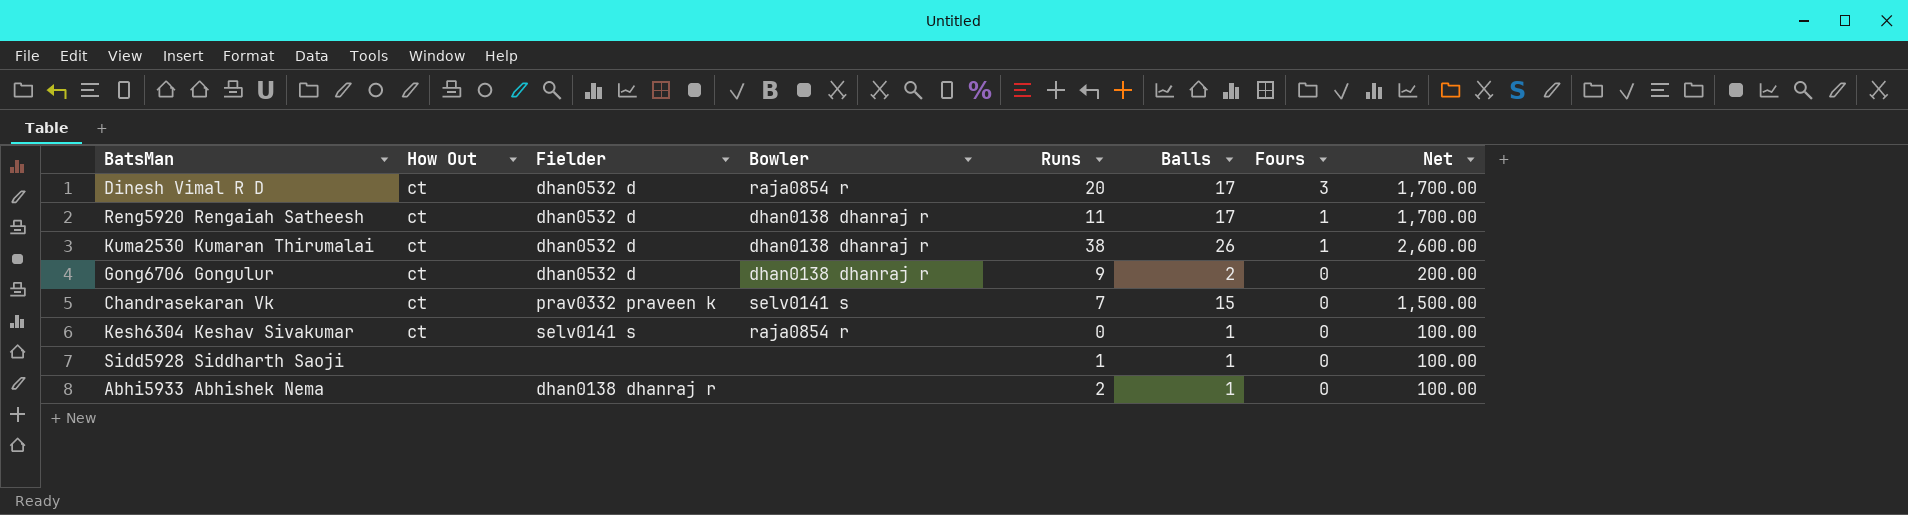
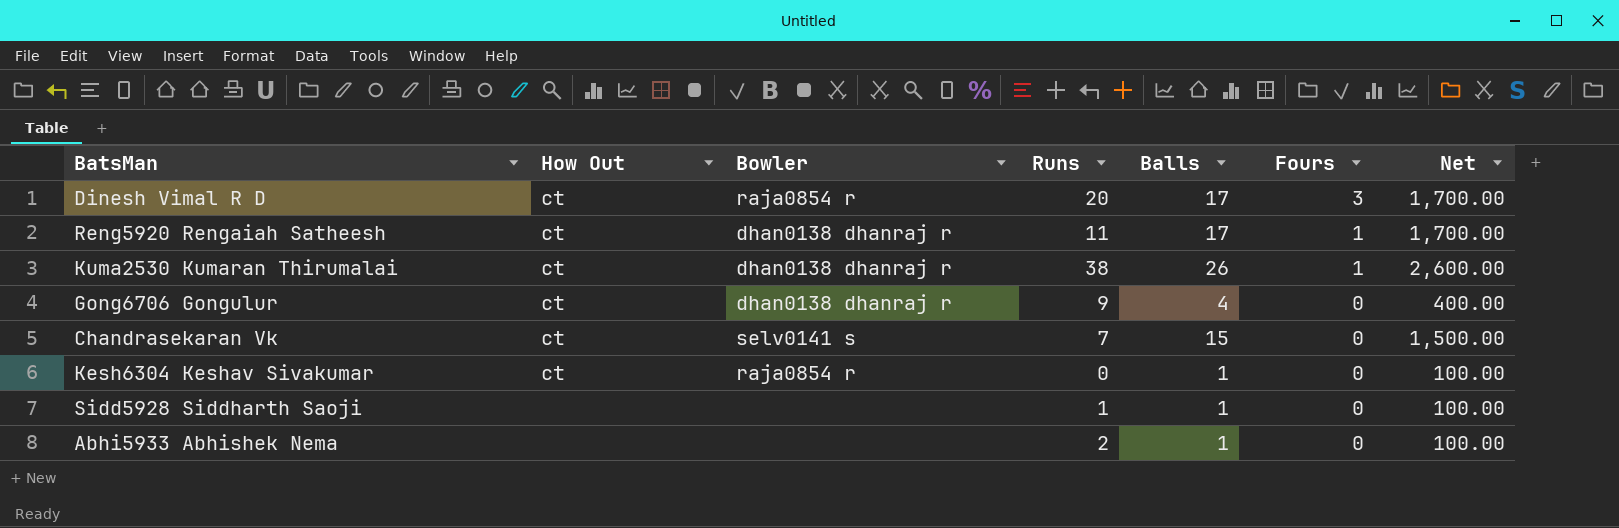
column Fielder | position: 3 -> none
Gong6706 Gongulur | Balls: 2 -> 4
Gong6706 Gongulur | Net: 200.00 -> 400.00

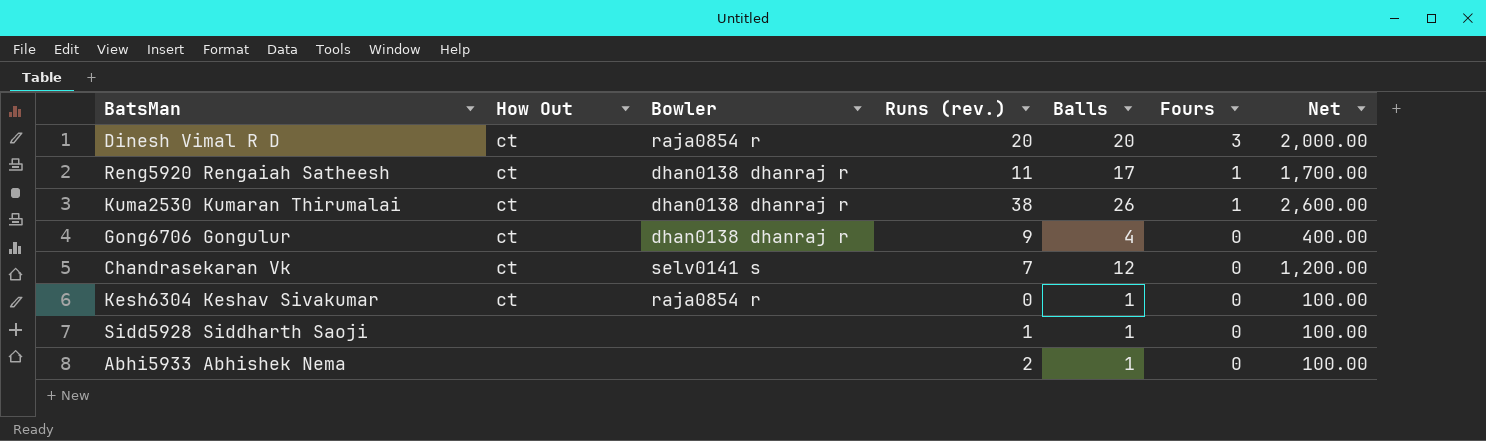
column name: Runs -> Runs (rev.)
Dinesh Vimal R D | Balls: 17 -> 20
Dinesh Vimal R D | Net: 1,700.00 -> 2,000.00
Chandrasekaran Vk | Balls: 15 -> 12
Chandrasekaran Vk | Net: 1,500.00 -> 1,200.00

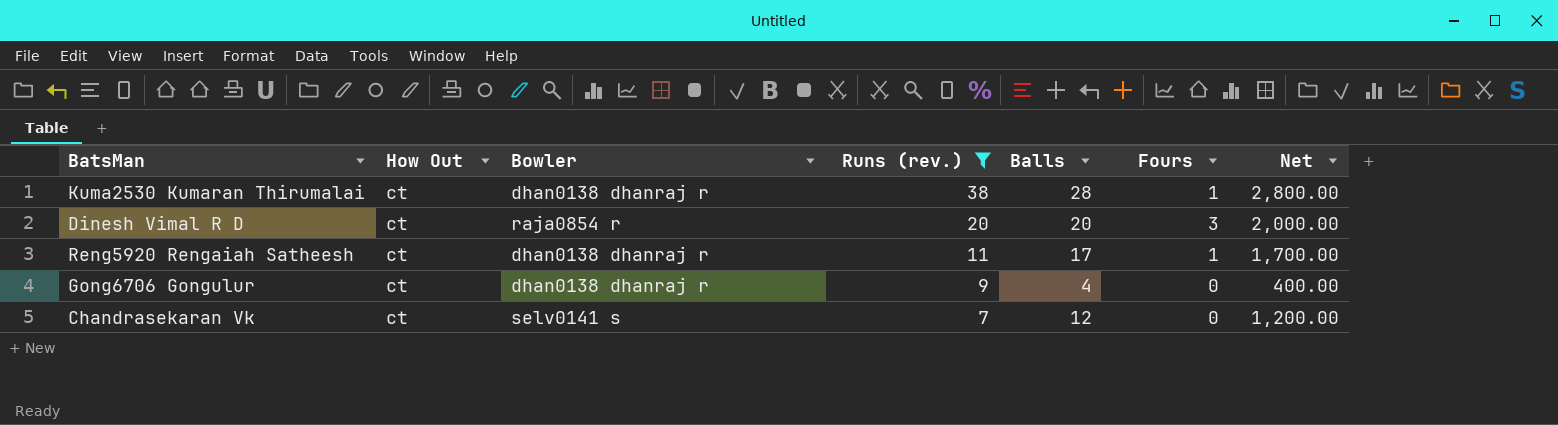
filter: none -> Runs (rev.) >= 7
row order: Fours descending -> Runs (rev.) descending
Kuma2530 Kumaran Thirumalai | Balls: 26 -> 28
Kuma2530 Kumaran Thirumalai | Net: 2,600.00 -> 2,800.00

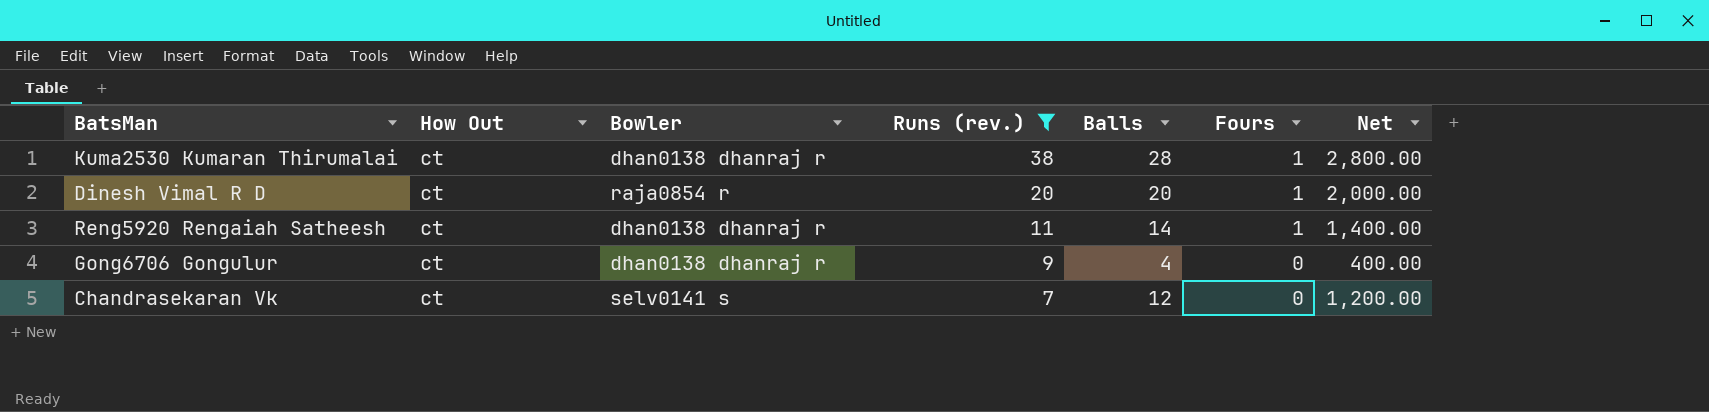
Dinesh Vimal R D | Fours: 3 -> 1
Reng5920 Rengaiah Satheesh | Balls: 17 -> 14
Reng5920 Rengaiah Satheesh | Net: 1,700.00 -> 1,400.00

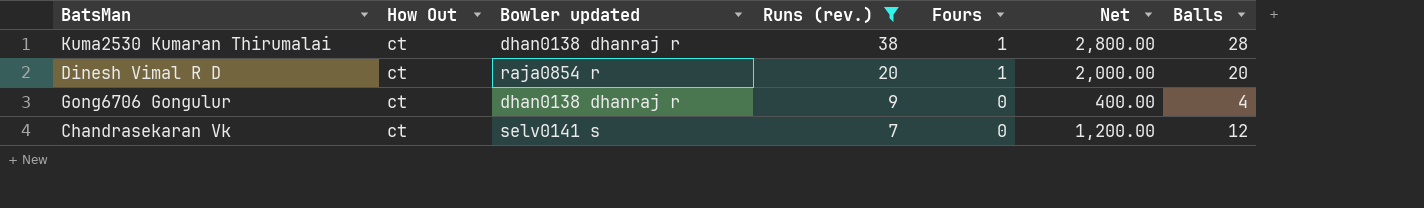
column name: Bowler -> Bowler updated
column Balls | position: 5 -> 7
row Reng5920 Rengaiah Satheesh: ct | dhan0138 dhanraj r | 11 | 14 | 1 | 1,400.00 -> none

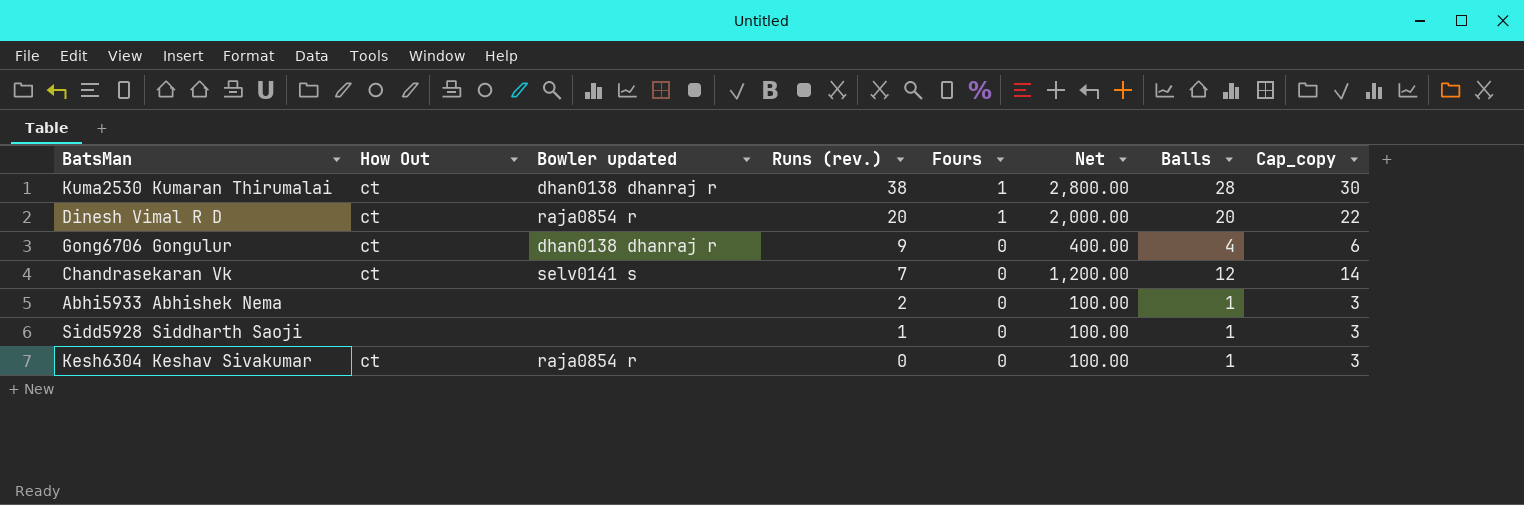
filter: Runs (rev.) >= 7 -> none
column Cap_copy | formula: none -> [Balls] + 2

